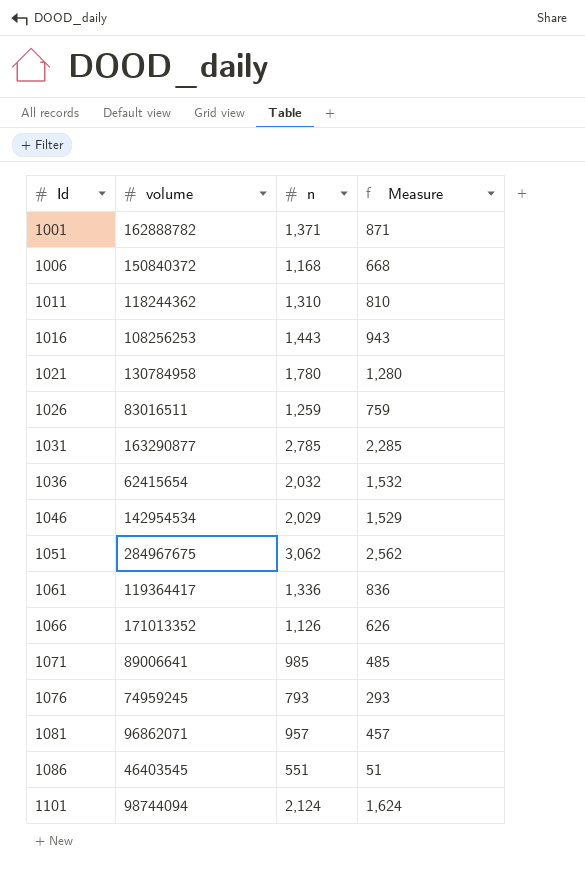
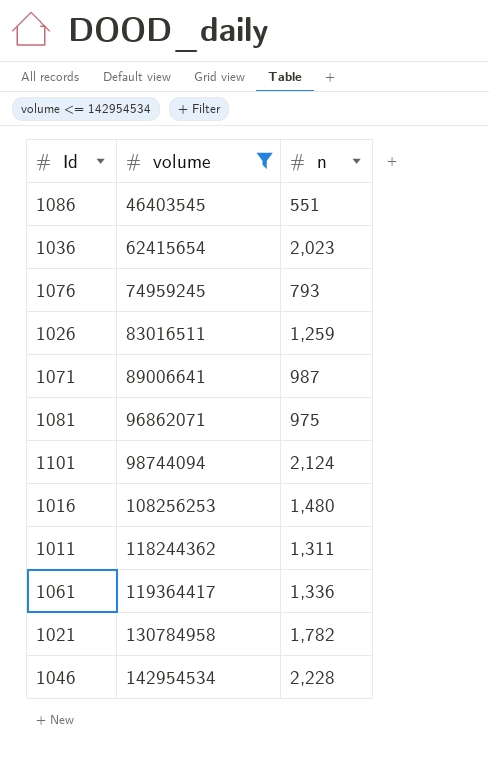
filter: none -> volume <= 142954534
row order: Id ascending -> volume ascending
column Measure | formula: [n] - 500 -> none
1036 | n: 2,032 -> 2,023
1071 | n: 985 -> 987
1081 | n: 957 -> 975
1016 | n: 1,443 -> 1,480
1011 | n: 1,310 -> 1,311
1021 | n: 1,780 -> 1,782
1046 | n: 2,029 -> 2,228

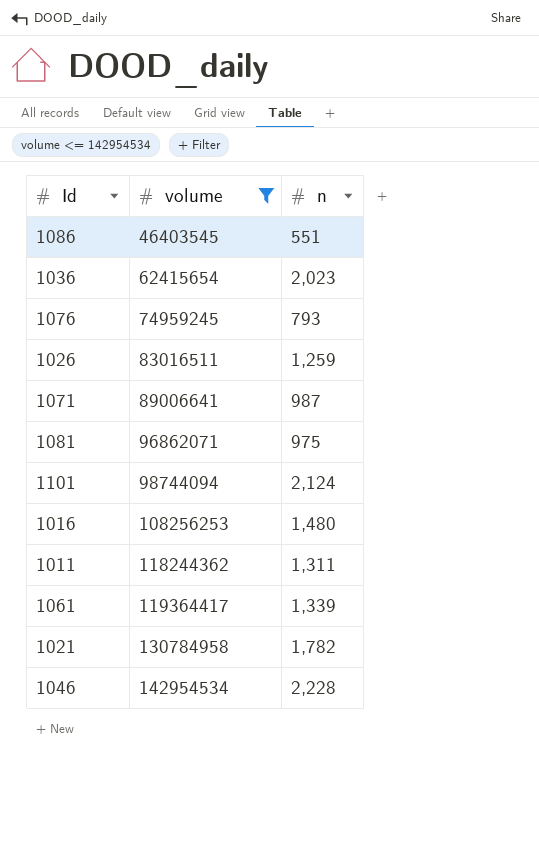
1061 | n: 1,336 -> 1,339

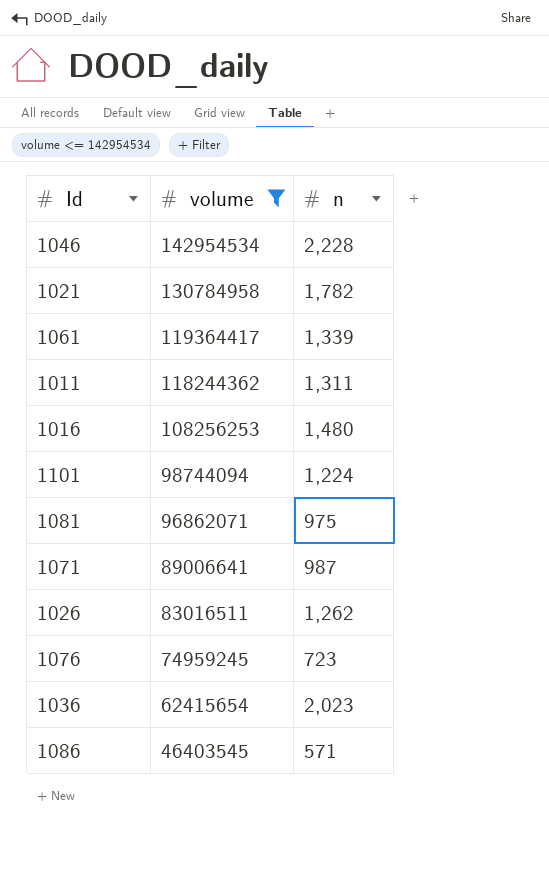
row order: volume ascending -> volume descending
1101 | n: 2,124 -> 1,224
1026 | n: 1,259 -> 1,262
1076 | n: 793 -> 723
1086 | n: 551 -> 571

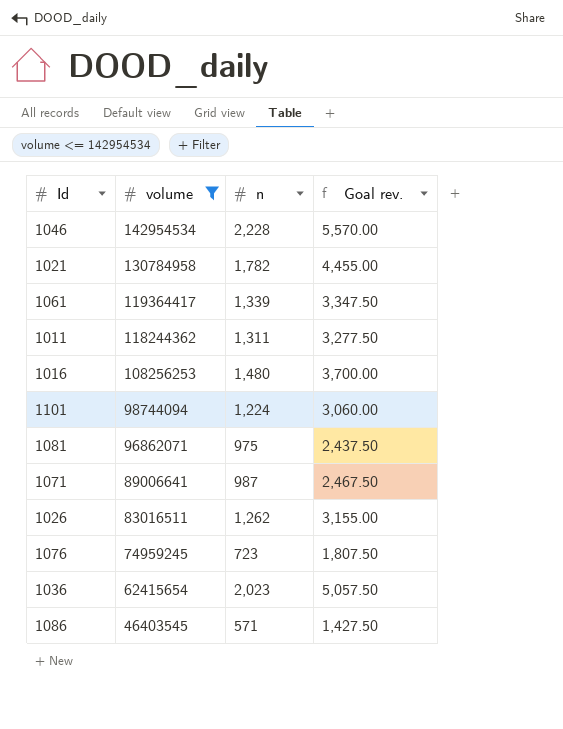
column Goal rev. | formula: none -> [n] * 2.5

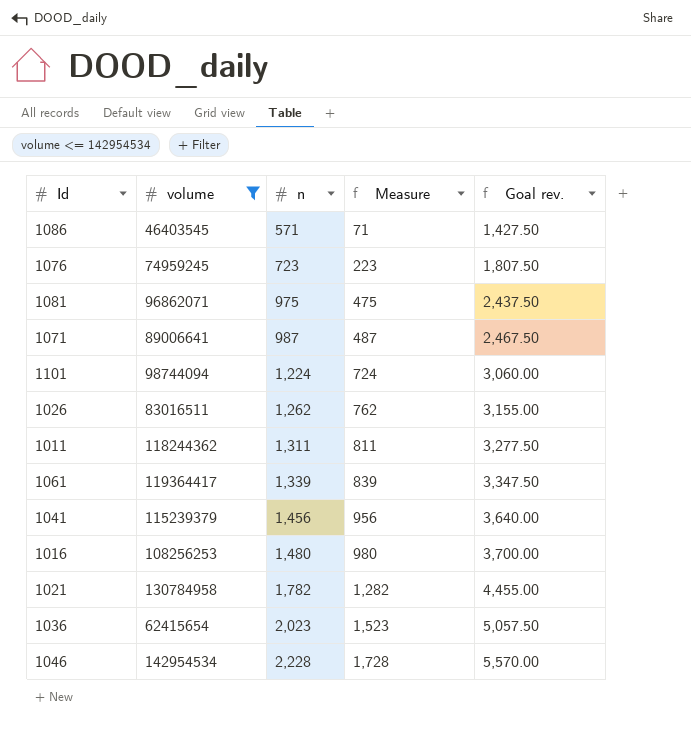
row order: volume descending -> n ascending
column Measure | formula: none -> [n] - 500
row 1041: none -> 115239379 | 1,456 | 956 | 3,640.00

